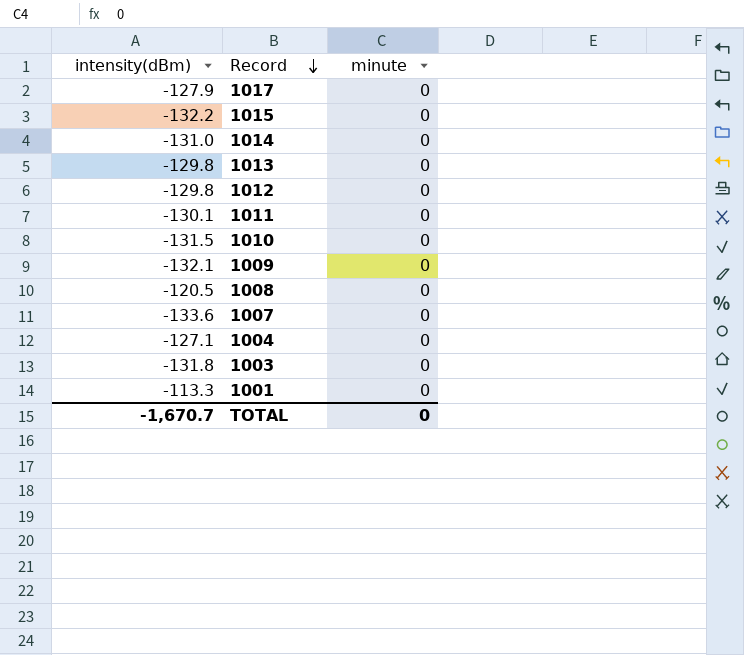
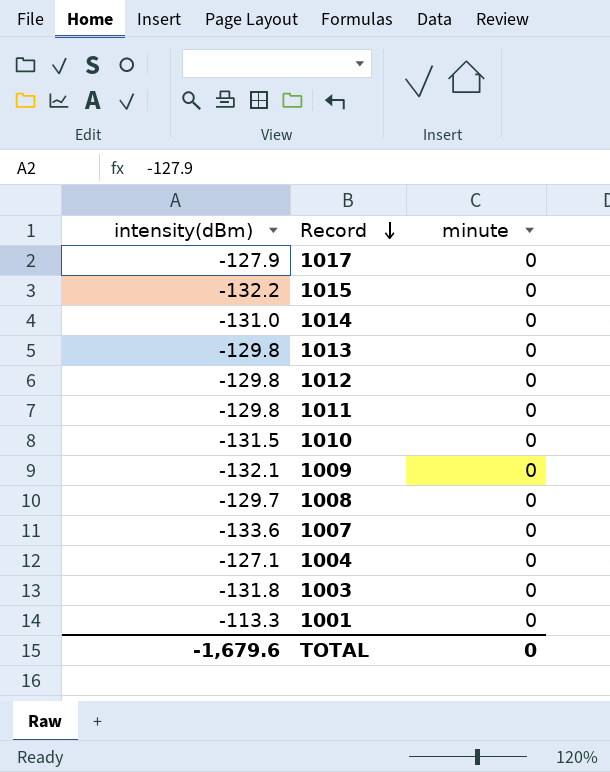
1011 | intensity(dBm): -130.1 -> -129.8
1008 | intensity(dBm): -120.5 -> -129.7
TOTAL | intensity(dBm): -1,670.7 -> -1,679.6

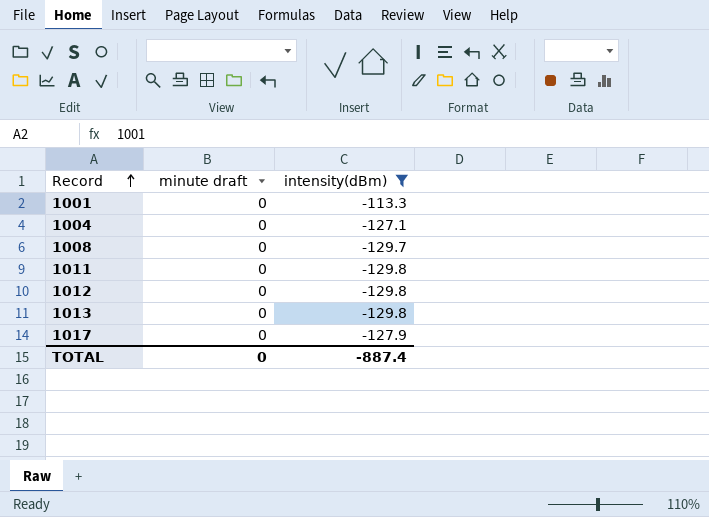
filter: none -> intensity(dBm) >= -129.8
row order: Record descending -> Record ascending
column name: minute -> minute draft
column intensity(dBm) | position: 1 -> 3
TOTAL | intensity(dBm): -1,679.6 -> -887.4

